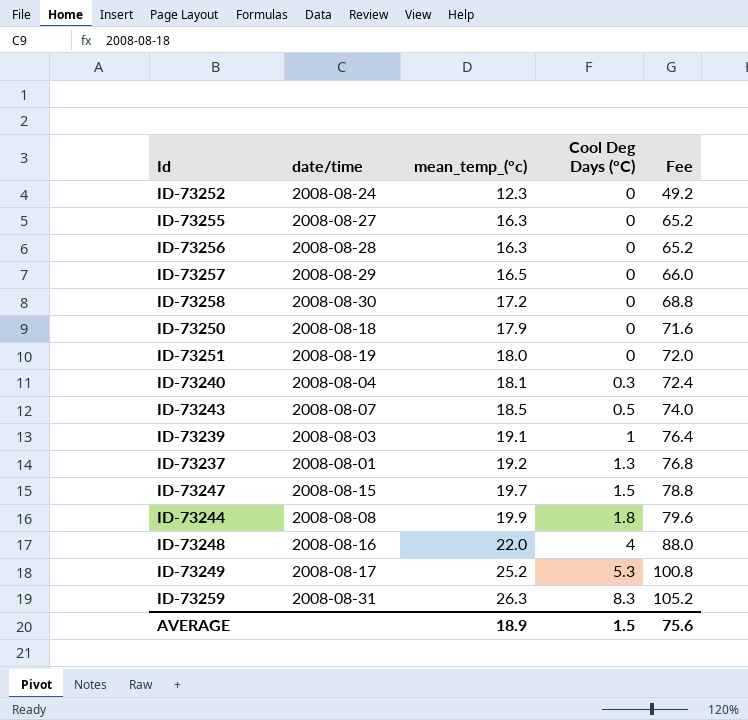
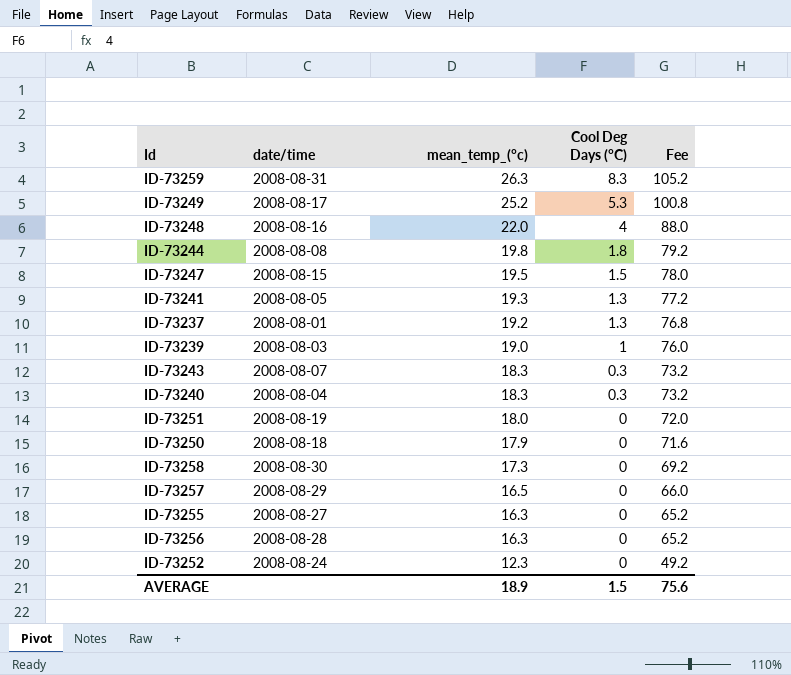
row order: mean_temp_(°c) ascending -> mean_temp_(°c) descending
ID-73244 | mean_temp_(°c): 19.9 -> 19.8
ID-73244 | Fee: 79.6 -> 79.2
ID-73247 | mean_temp_(°c): 19.7 -> 19.5
ID-73247 | Fee: 78.8 -> 78.0
row ID-73241: none -> 2008-08-05 | 19.3 | 1.3 | 77.2
ID-73239 | mean_temp_(°c): 19.1 -> 19.0
ID-73239 | Fee: 76.4 -> 76.0
ID-73243 | mean_temp_(°c): 18.5 -> 18.3
ID-73243 | Cool Deg Days (°C): 0.5 -> 0.3
ID-73243 | Fee: 74.0 -> 73.2
ID-73240 | mean_temp_(°c): 18.1 -> 18.3
ID-73240 | Fee: 72.4 -> 73.2
ID-73258 | mean_temp_(°c): 17.2 -> 17.3
ID-73258 | Fee: 68.8 -> 69.2

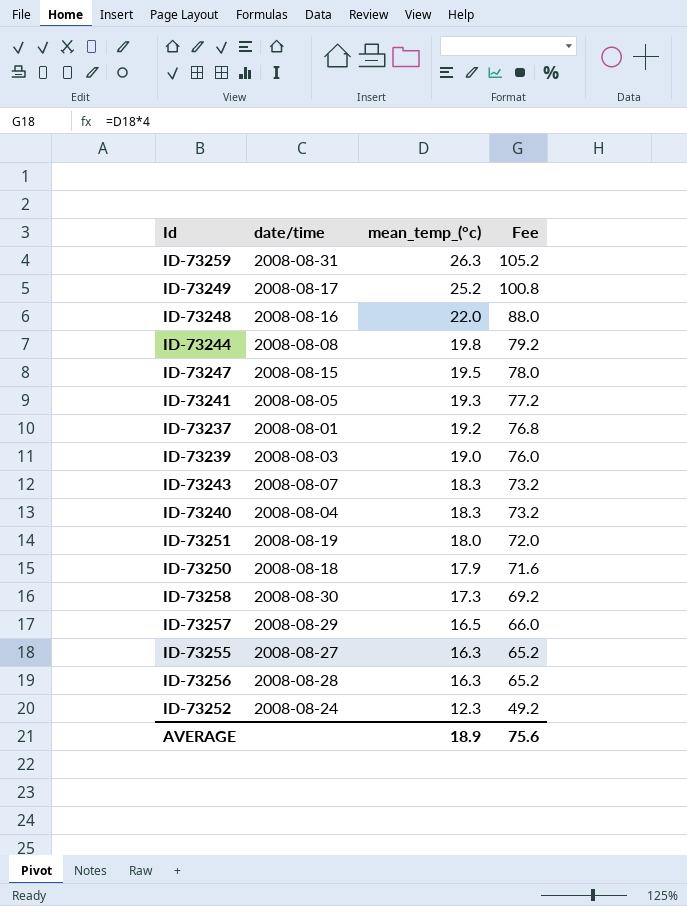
column Cool Deg Days (°C) | position: 4 -> none

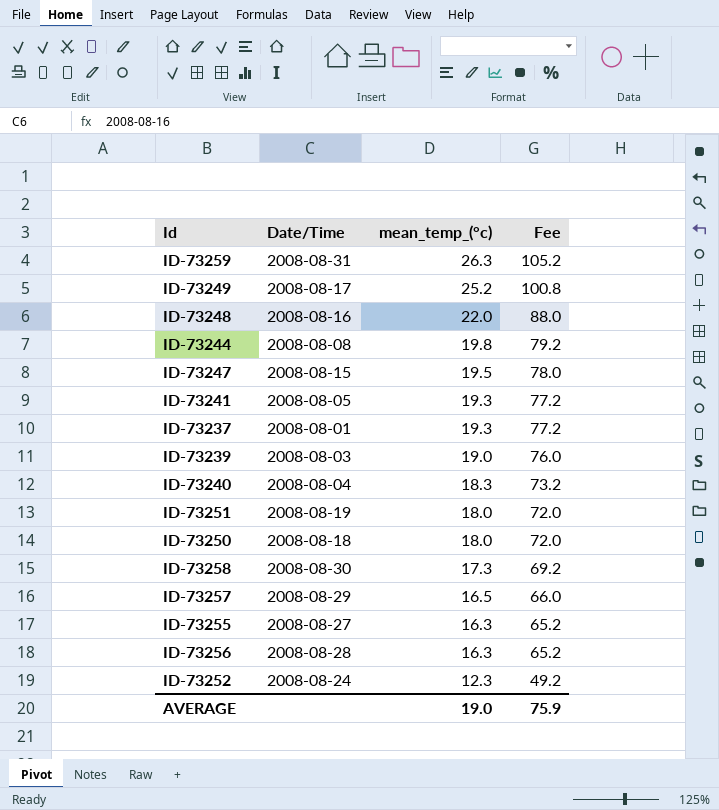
column name: date/time -> Date/Time
row ID-73243: 2008-08-07 | 18.3 | 73.2 -> none
ID-73237 | mean_temp_(°c): 19.2 -> 19.3
ID-73237 | Fee: 76.8 -> 77.2
ID-73250 | mean_temp_(°c): 17.9 -> 18.0
ID-73250 | Fee: 71.6 -> 72.0
AVERAGE | mean_temp_(°c): 18.9 -> 19.0
AVERAGE | Fee: 75.6 -> 75.9

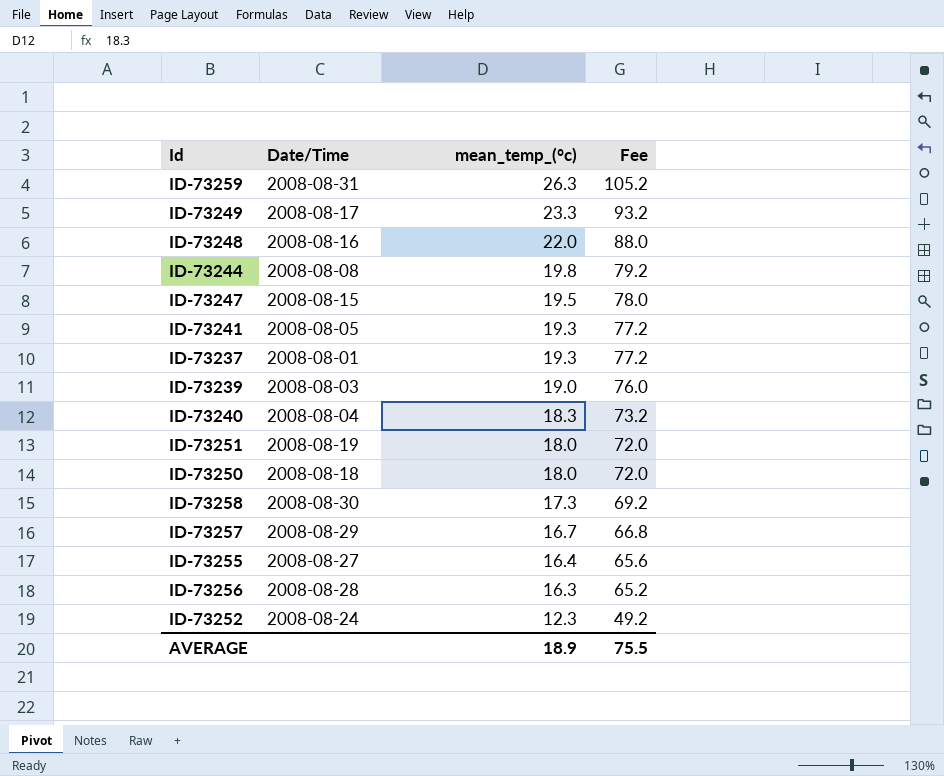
ID-73249 | mean_temp_(°c): 25.2 -> 23.3
ID-73249 | Fee: 100.8 -> 93.2
ID-73257 | mean_temp_(°c): 16.5 -> 16.7
ID-73257 | Fee: 66.0 -> 66.8
ID-73255 | mean_temp_(°c): 16.3 -> 16.4
ID-73255 | Fee: 65.2 -> 65.6
AVERAGE | mean_temp_(°c): 19.0 -> 18.9
AVERAGE | Fee: 75.9 -> 75.5

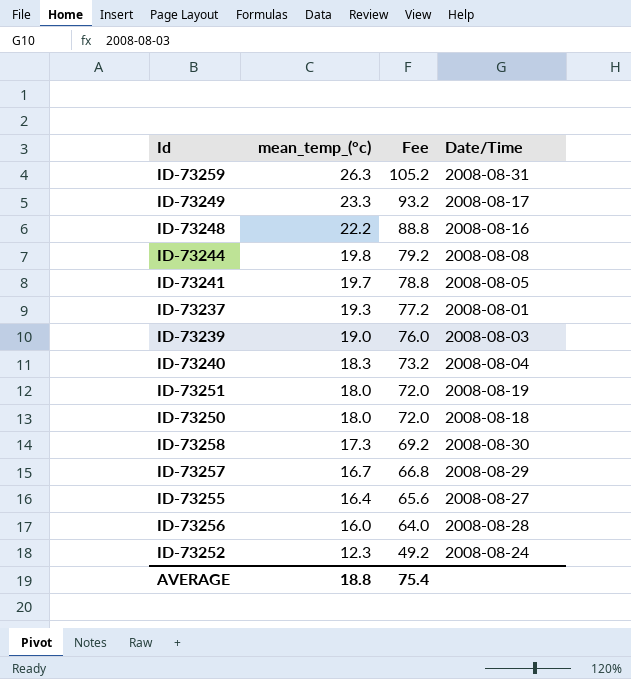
column Date/Time | position: 2 -> 4
row ID-73247: 2008-08-15 | 19.5 | 78.0 -> none
ID-73248 | mean_temp_(°c): 22.0 -> 22.2
ID-73248 | Fee: 88.0 -> 88.8
ID-73241 | mean_temp_(°c): 19.3 -> 19.7
ID-73241 | Fee: 77.2 -> 78.8
ID-73256 | mean_temp_(°c): 16.3 -> 16.0
ID-73256 | Fee: 65.2 -> 64.0
AVERAGE | mean_temp_(°c): 18.9 -> 18.8
AVERAGE | Fee: 75.5 -> 75.4

